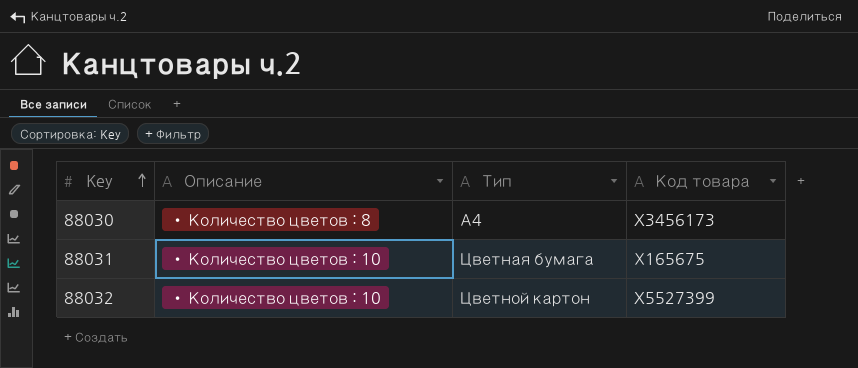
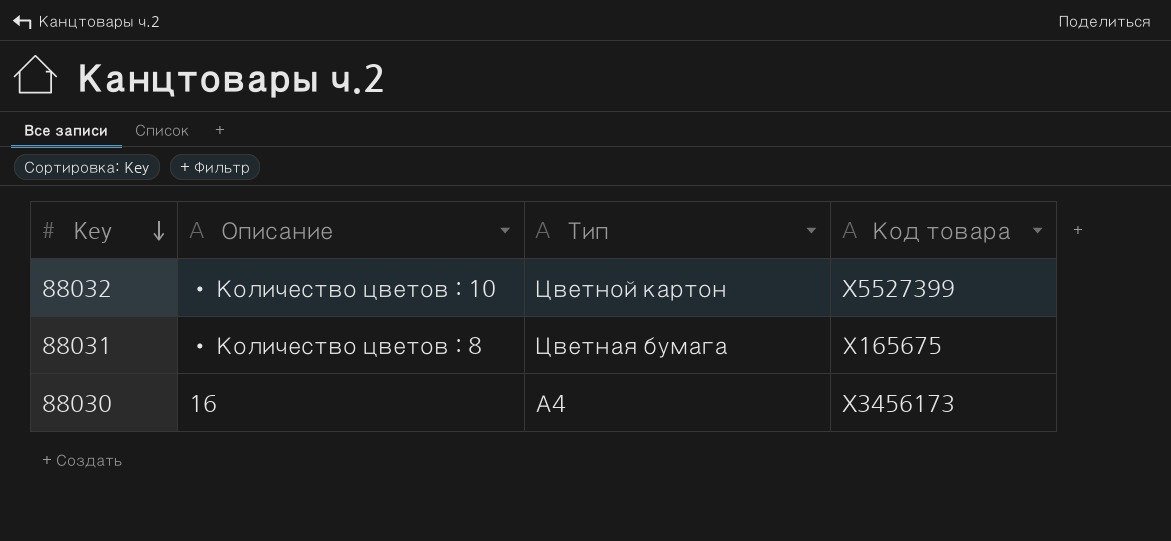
row order: Key ascending -> Key descending
88031 | Описание: • Количество цветов : 10 -> • Количество цветов : 8
88030 | Описание: • Количество цветов : 8 -> 16

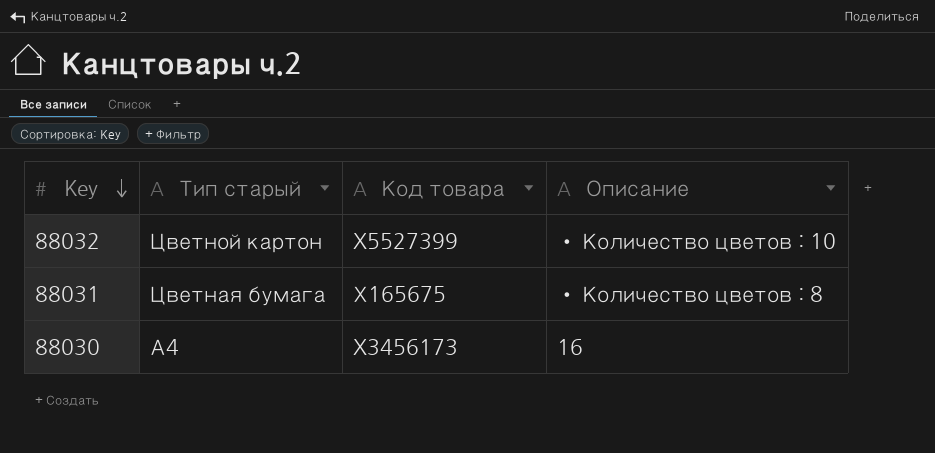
column name: Тип -> Тип старый
column Описание | position: 2 -> 4

